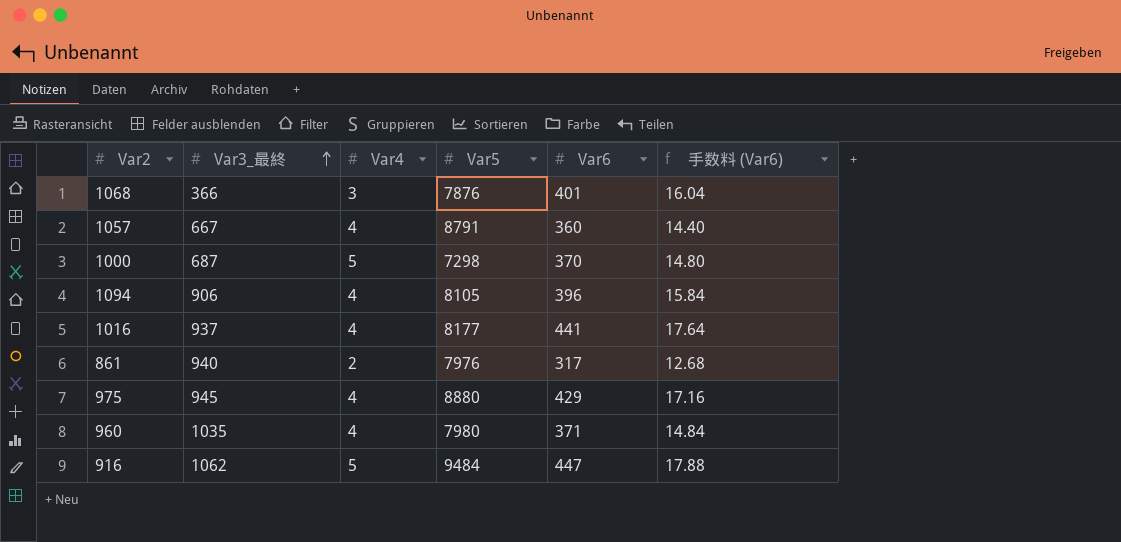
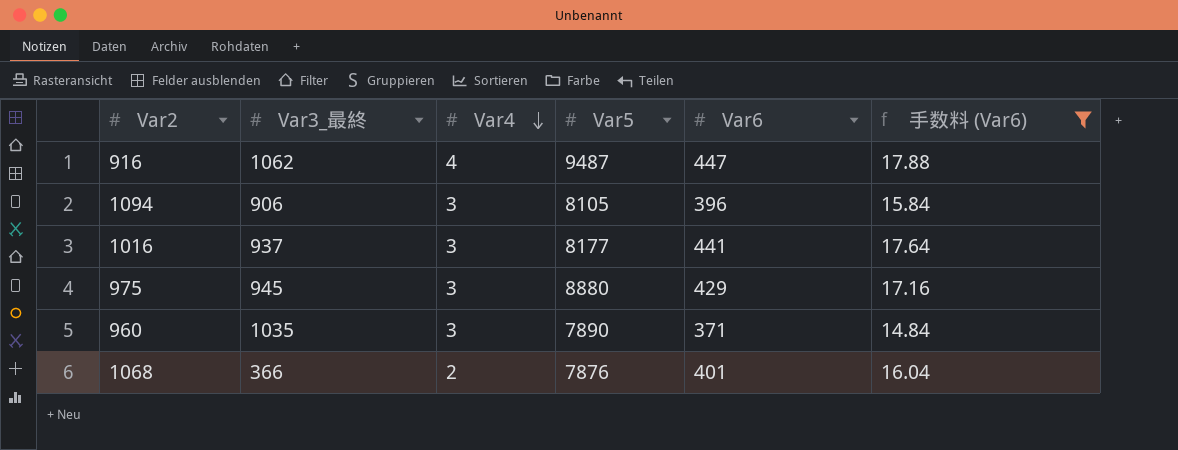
filter: none -> 手数料 (Var6) >= 14.84
row order: Var3_最終 ascending -> Var4 descending
916 | Var4: 5 -> 4
916 | Var5: 9484 -> 9487
1094 | Var4: 4 -> 3
1016 | Var4: 4 -> 3
975 | Var4: 4 -> 3
960 | Var4: 4 -> 3
960 | Var5: 7980 -> 7890
1068 | Var4: 3 -> 2

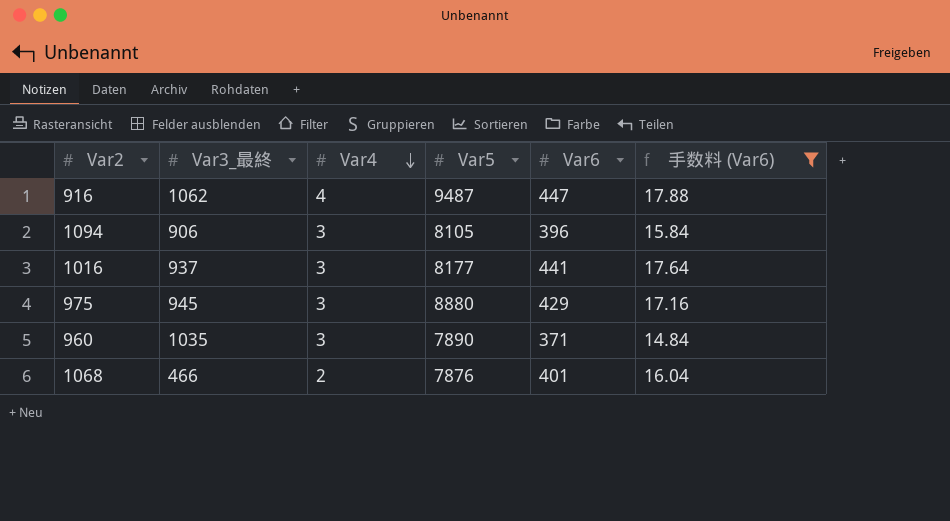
1068 | Var3_最終: 366 -> 466

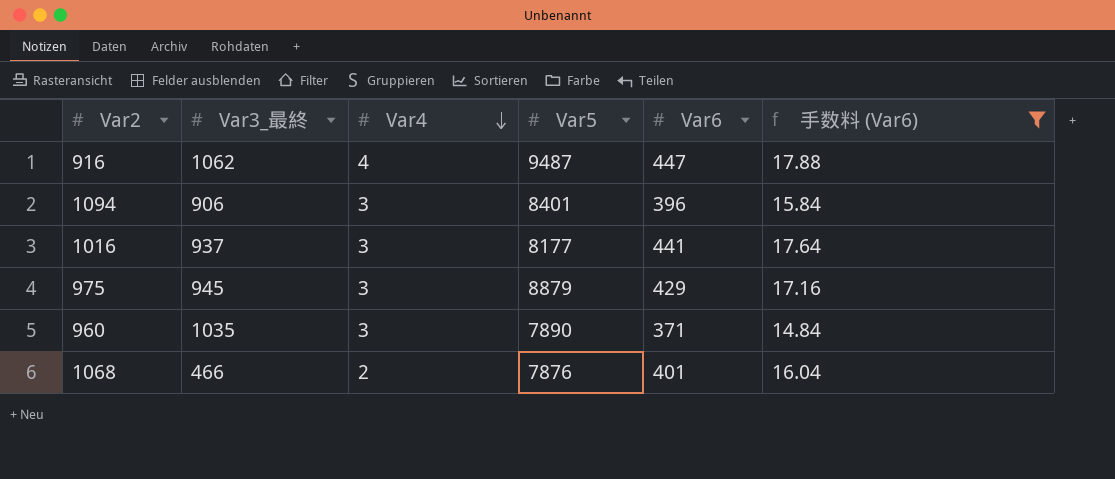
1094 | Var5: 8105 -> 8401
975 | Var5: 8880 -> 8879

